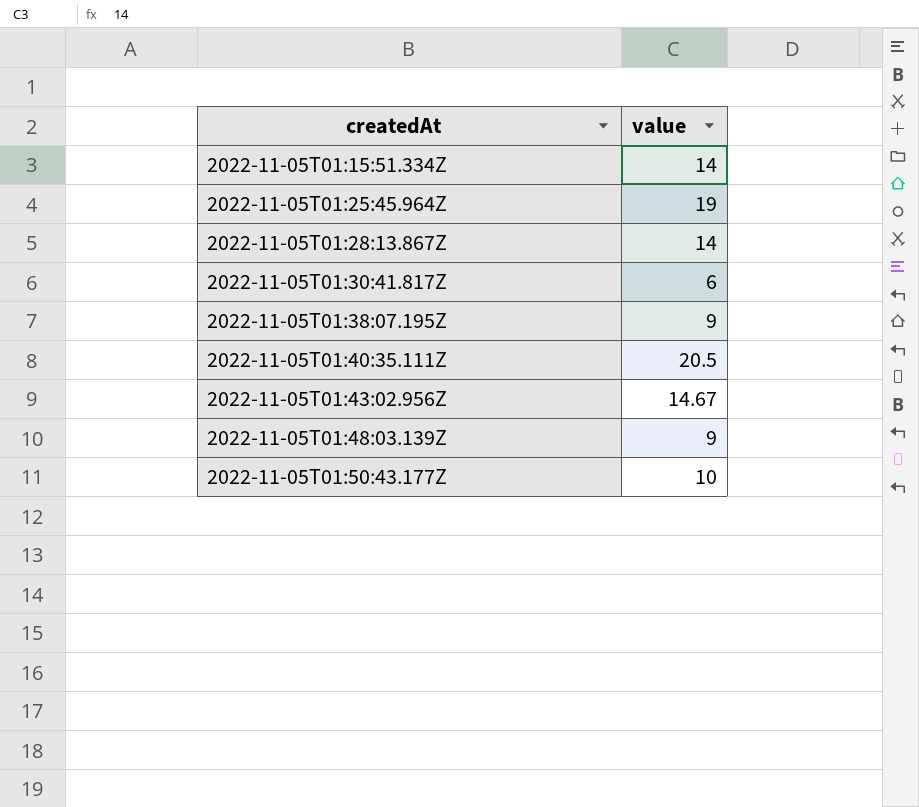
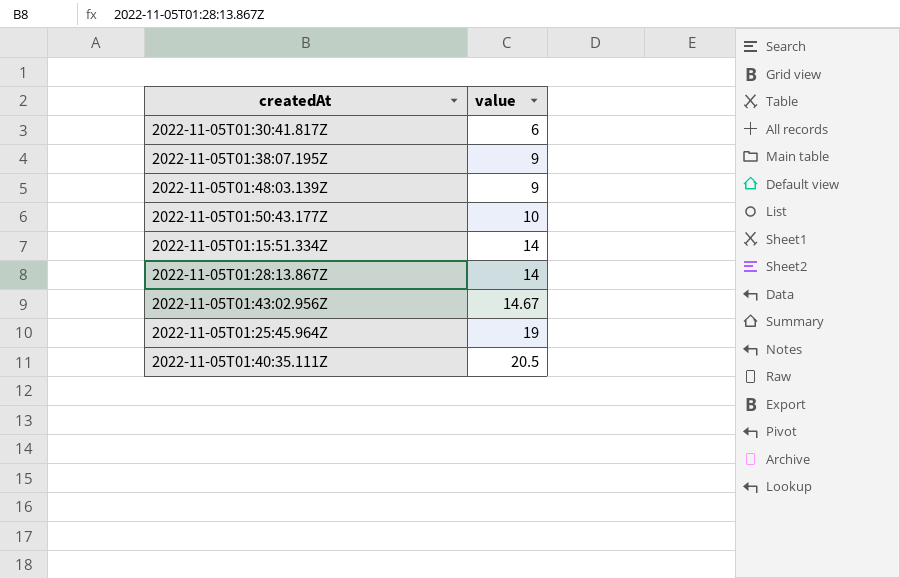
row order: createdAt ascending -> value ascending

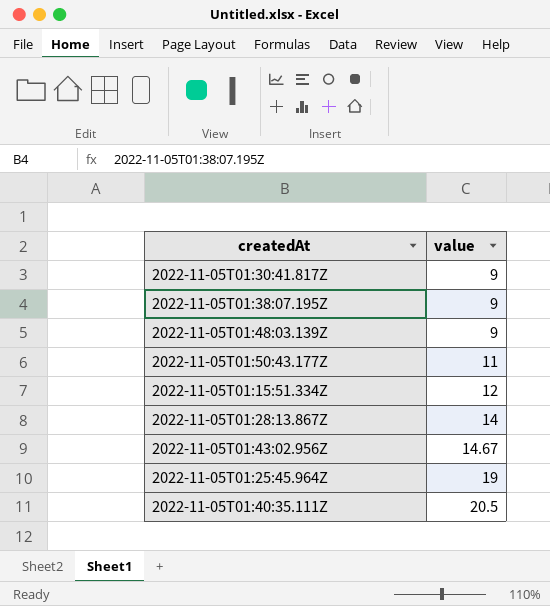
2022-11-05T01:30:41.817Z | value: 6 -> 9
2022-11-05T01:50:43.177Z | value: 10 -> 11
2022-11-05T01:15:51.334Z | value: 14 -> 12

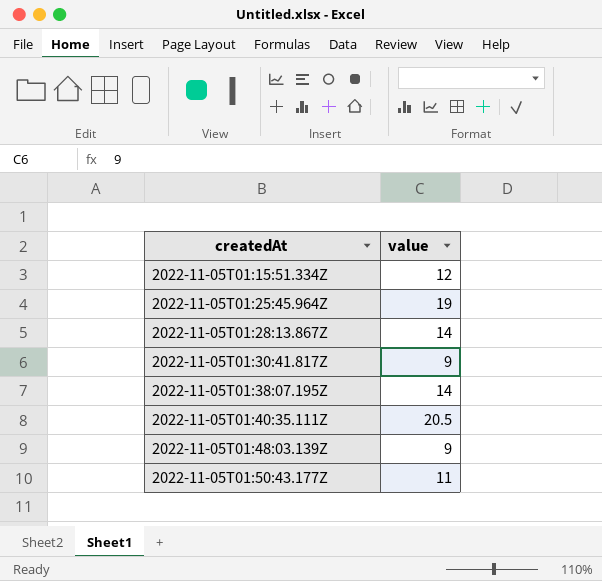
row order: value ascending -> createdAt ascending
row 2022-11-05T01:43:02.956Z: 14.67 -> none
2022-11-05T01:38:07.195Z | value: 9 -> 14

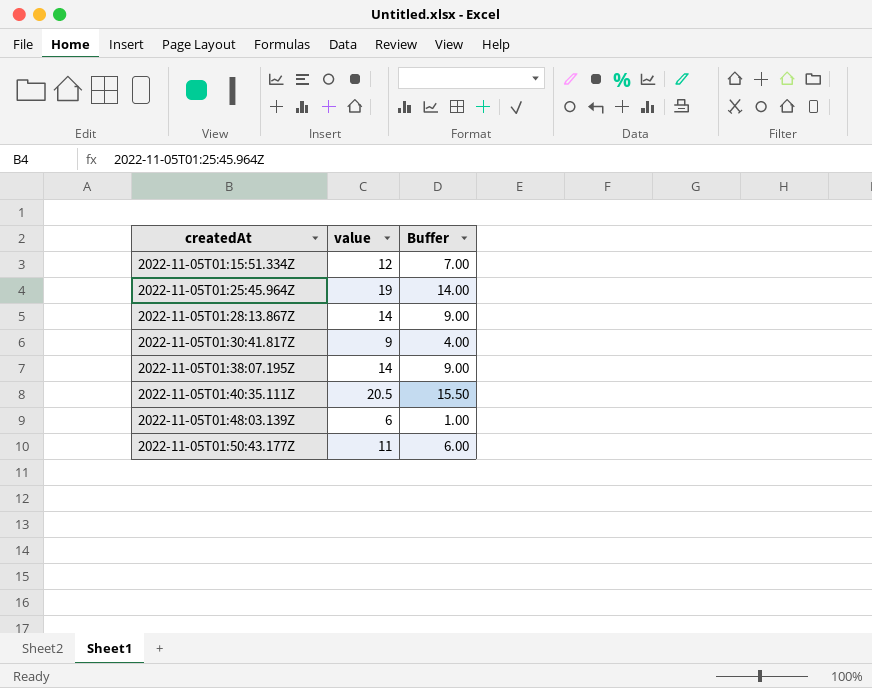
column Buffer | formula: none -> [value] - 5
2022-11-05T01:48:03.139Z | value: 9 -> 6

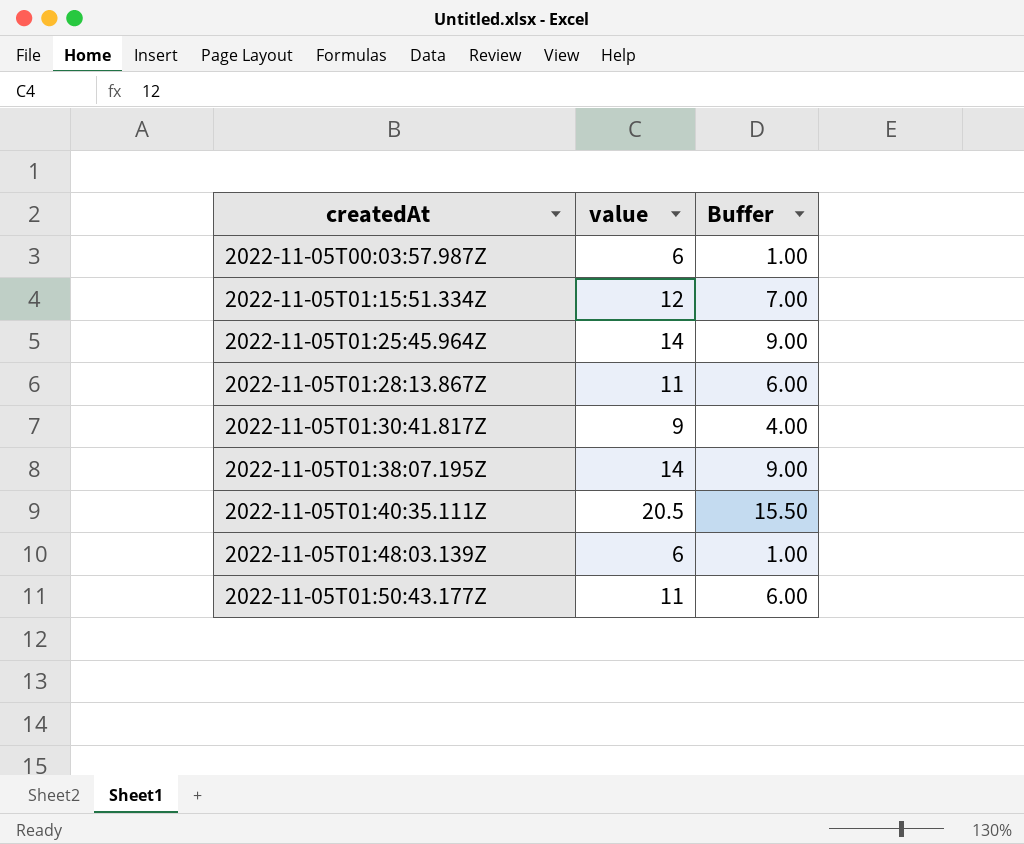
row 2022-11-05T00:03:57.987Z: none -> 6 | 1.00
2022-11-05T01:25:45.964Z | value: 19 -> 14
2022-11-05T01:25:45.964Z | Buffer: 14.00 -> 9.00
2022-11-05T01:28:13.867Z | value: 14 -> 11
2022-11-05T01:28:13.867Z | Buffer: 9.00 -> 6.00

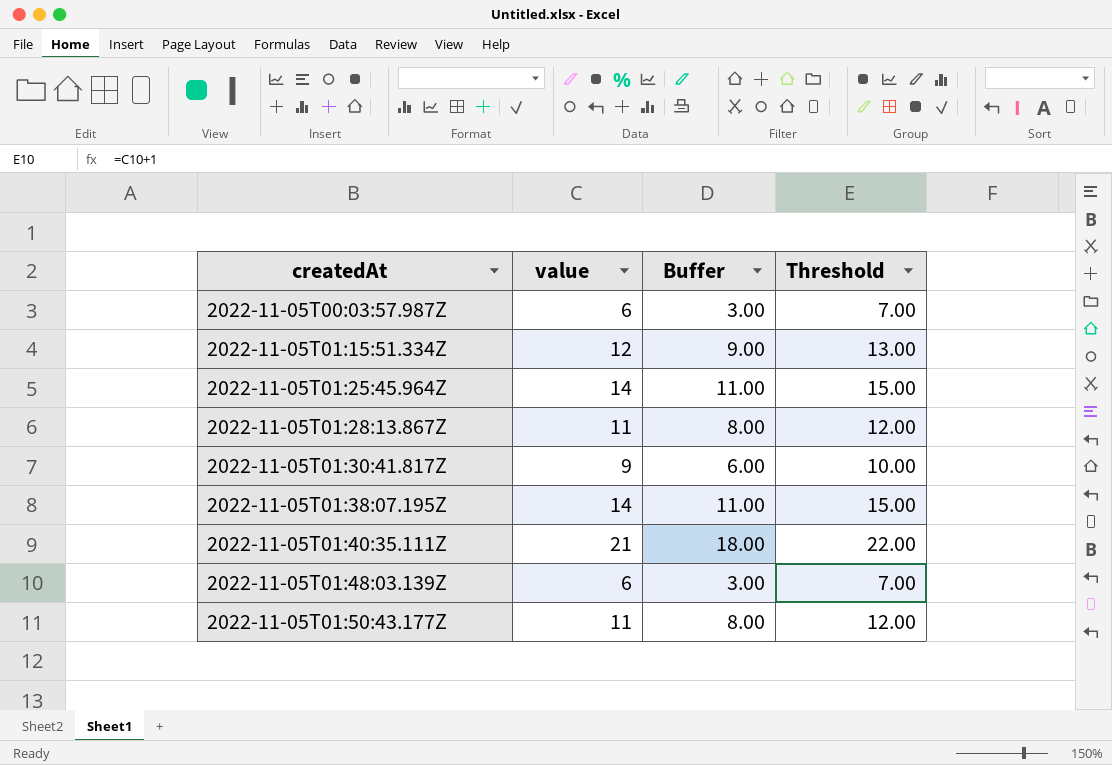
column Buffer | formula: [value] - 5 -> [value] - 3
column Threshold | formula: none -> [value] + 1
2022-11-05T01:40:35.111Z | value: 20.5 -> 21

